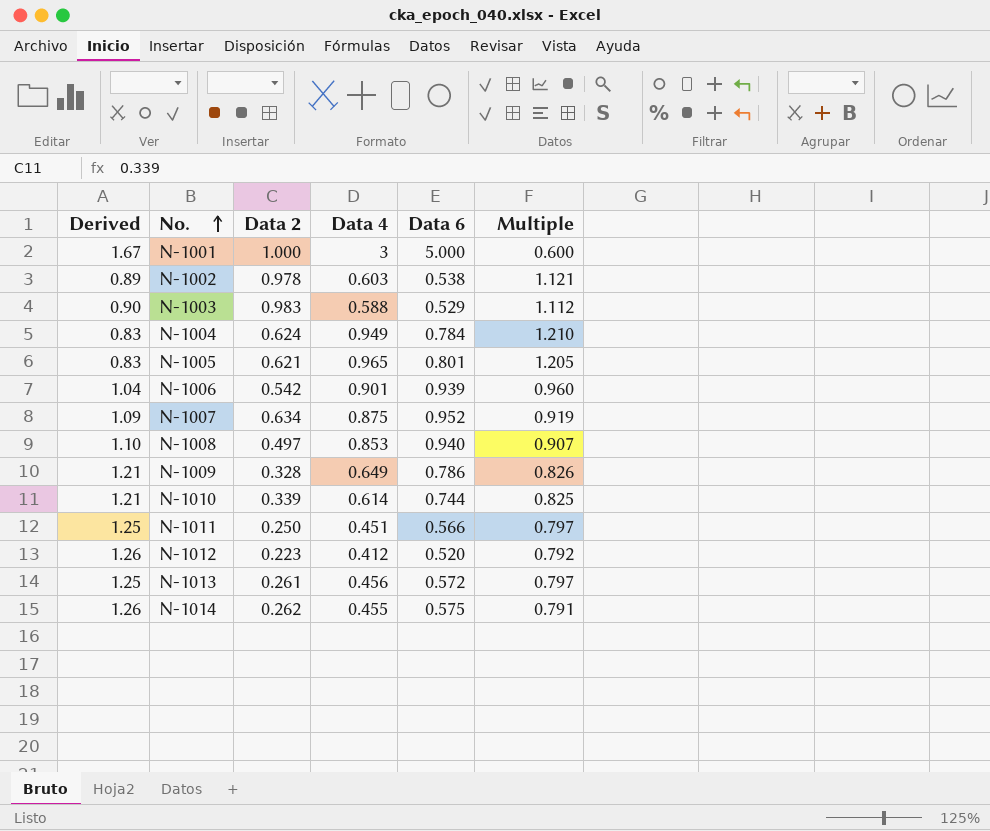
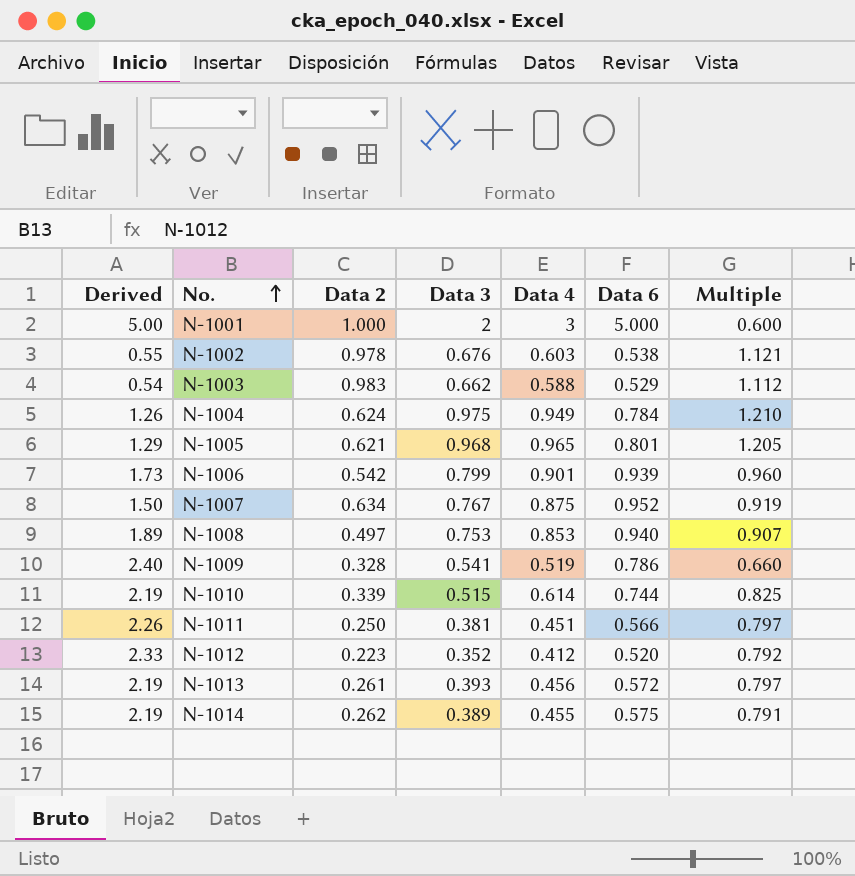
column Derived | formula: [Data 6] / [Data 4] -> [Data 6] / [Data 2]
column Data 3 | position: none -> 4
N-1009 | Data 4: 0.649 -> 0.519
N-1009 | Multiple: 0.826 -> 0.660

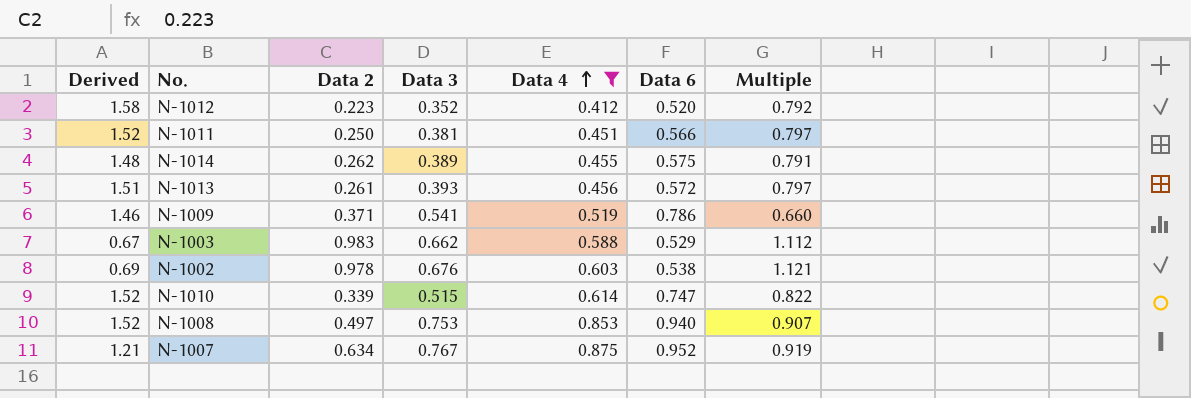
filter: none -> Data 4 <= 0.875
row order: No. ascending -> Data 4 ascending
column Derived | formula: [Data 6] / [Data 2] -> [Data 3] / [Data 2]
N-1009 | Data 2: 0.328 -> 0.371
N-1010 | Data 6: 0.744 -> 0.747
N-1010 | Multiple: 0.825 -> 0.822

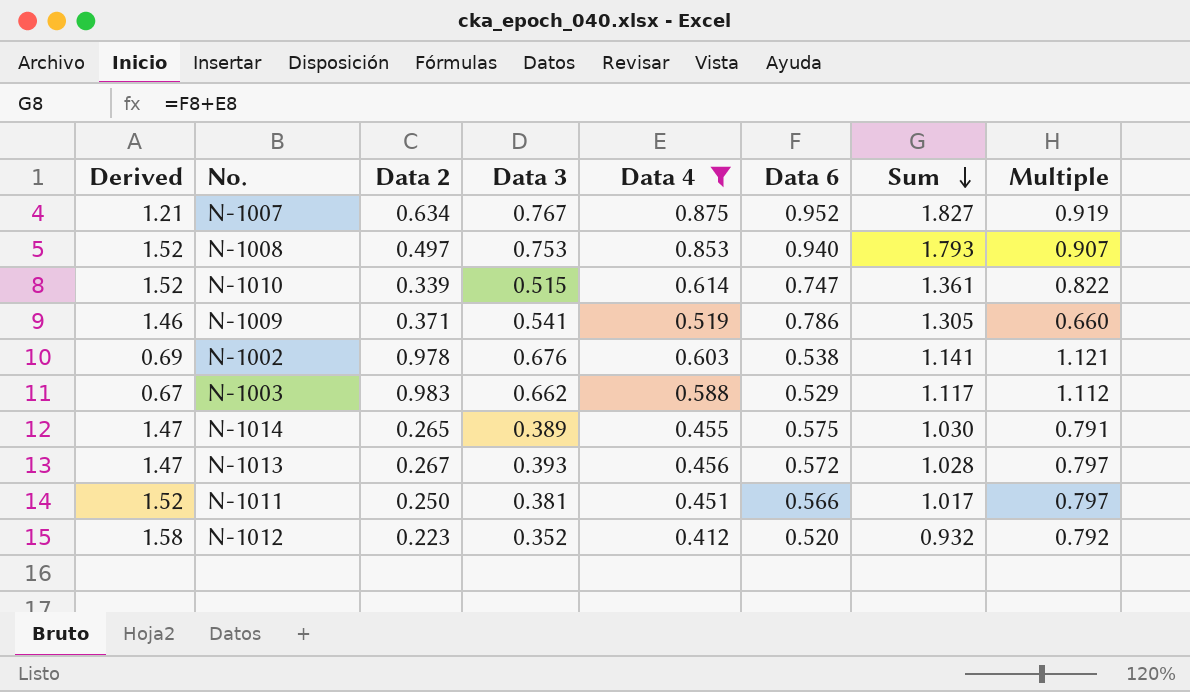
row order: Data 4 ascending -> Sum descending
column Sum | formula: none -> [Data 4] + [Data 6]
N-1014 | Derived: 1.48 -> 1.47
N-1014 | Data 2: 0.262 -> 0.265
N-1013 | Derived: 1.51 -> 1.47
N-1013 | Data 2: 0.261 -> 0.267

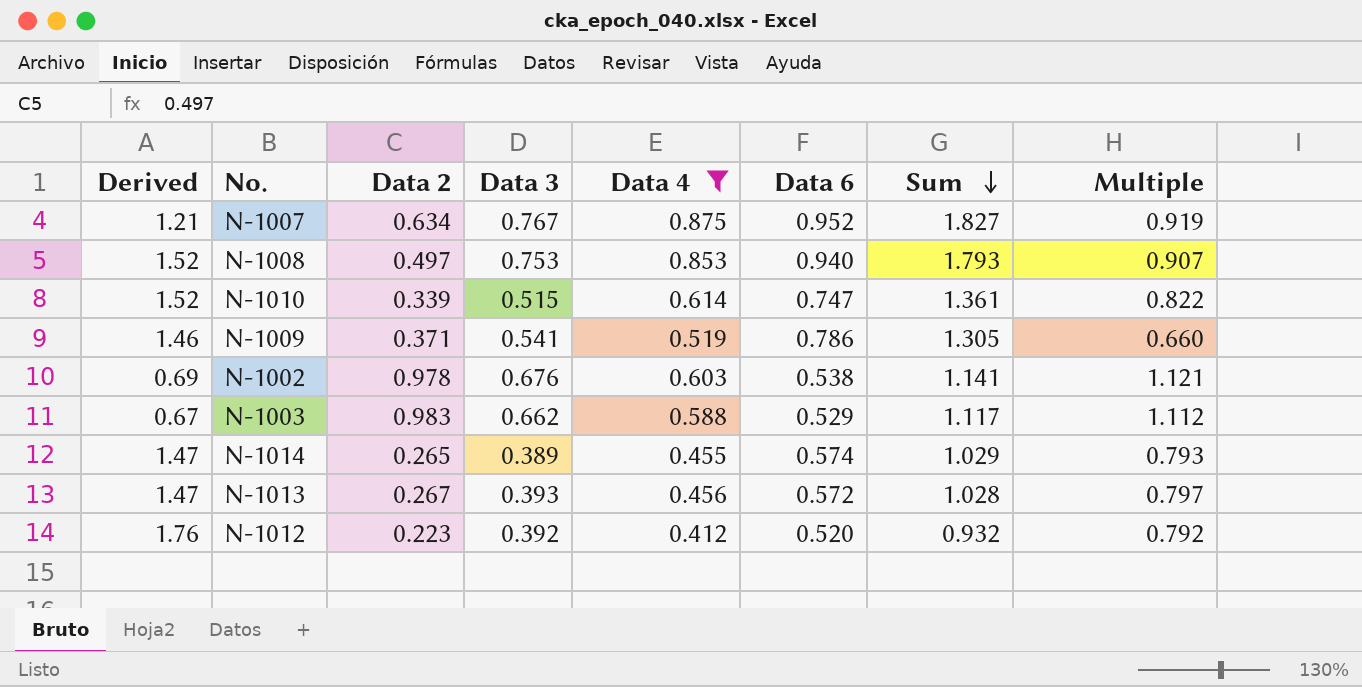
row N-1011: 1.52 | 0.250 | 0.381 | 0.451 | 0.566 | 1.017 | 0.797 -> none
N-1014 | Data 6: 0.575 -> 0.574
N-1014 | Sum: 1.030 -> 1.029
N-1014 | Multiple: 0.791 -> 0.793
N-1012 | Derived: 1.58 -> 1.76
N-1012 | Data 3: 0.352 -> 0.392

